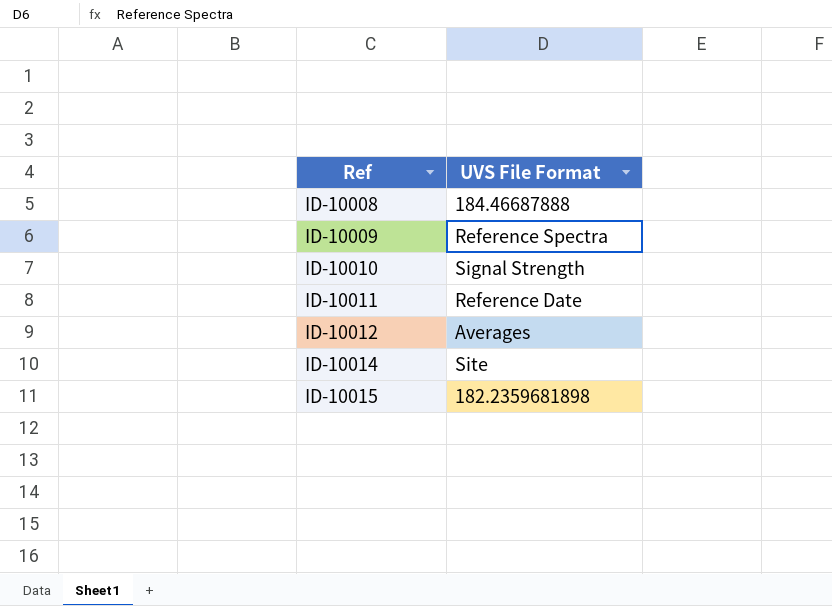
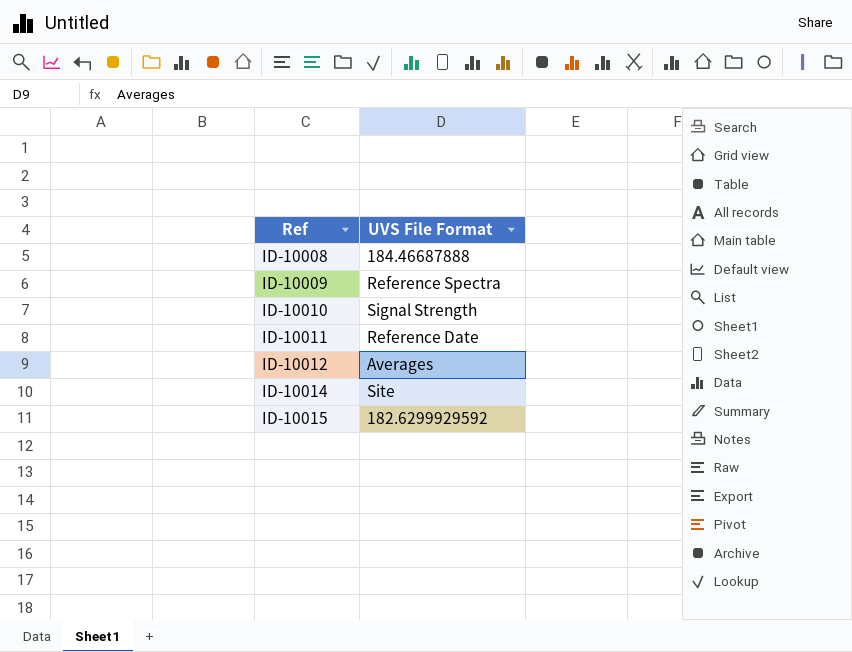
ID-10015 | UVS File Format: 182.2359681898 -> 182.6299929592

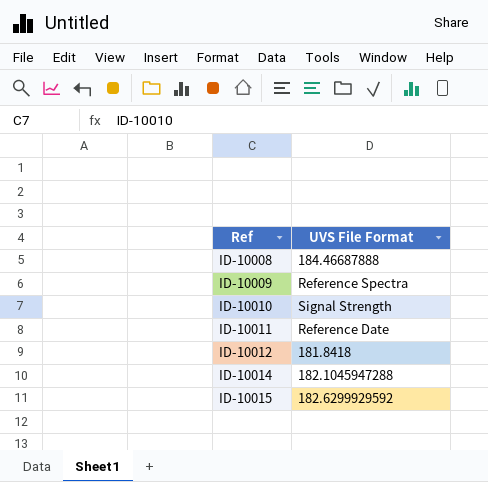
ID-10012 | UVS File Format: Averages -> 181.8418
ID-10014 | UVS File Format: Site -> 182.1045947288

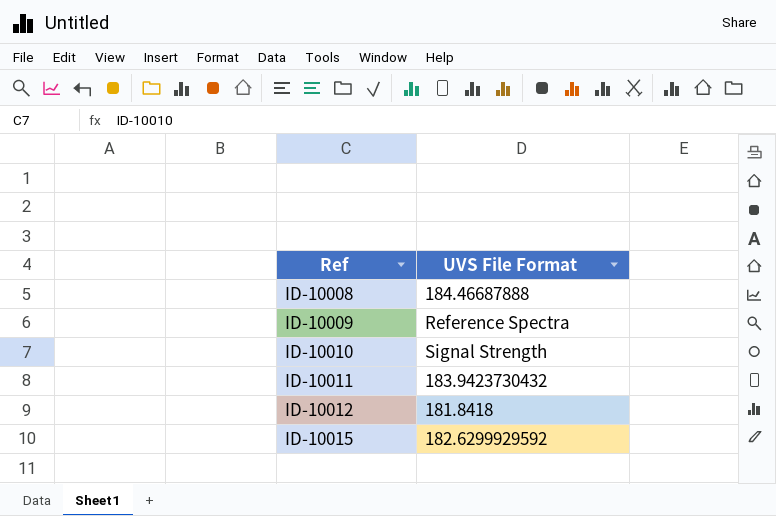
row ID-10014: 182.1045947288 -> none
ID-10011 | UVS File Format: Reference Date -> 183.9423730432

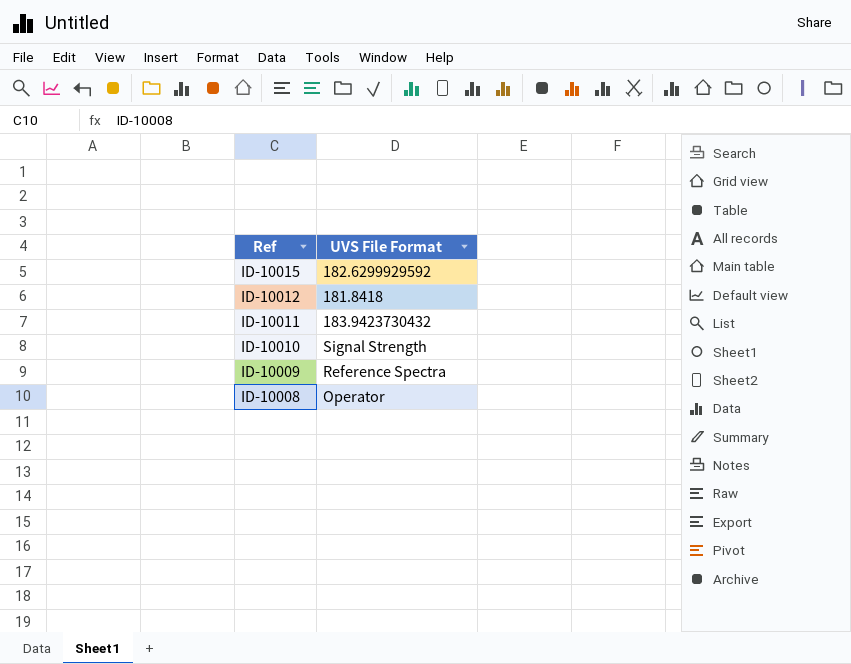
row order: Ref ascending -> Ref descending
ID-10008 | UVS File Format: 184.46687888 -> Operator

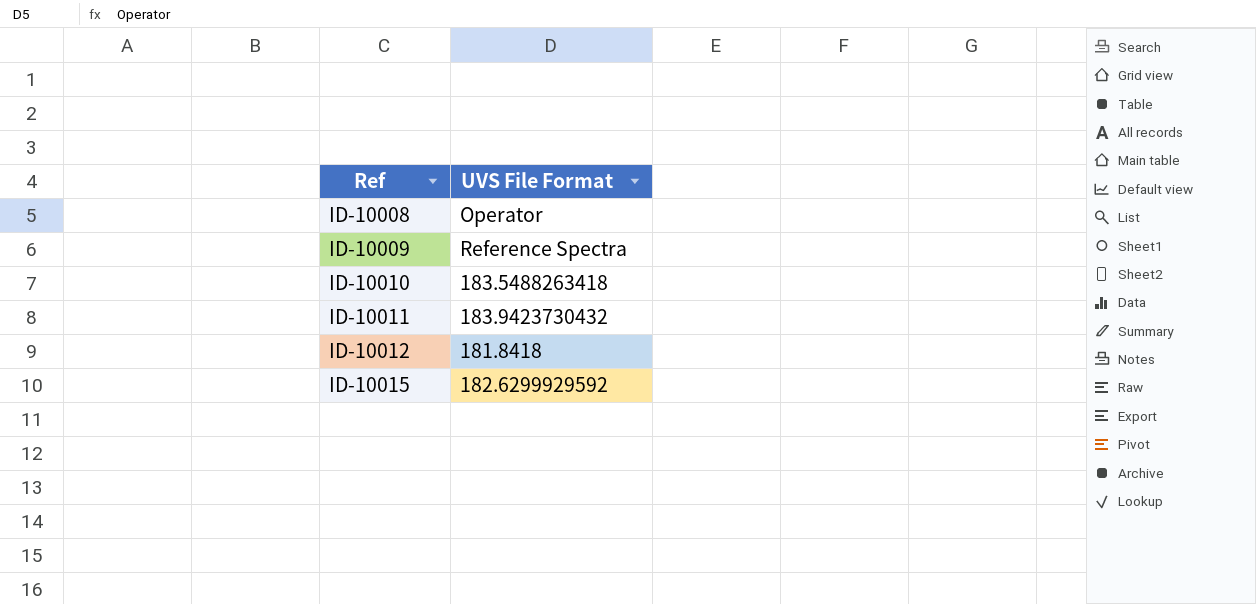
row order: Ref descending -> Ref ascending
ID-10010 | UVS File Format: Signal Strength -> 183.5488263418

